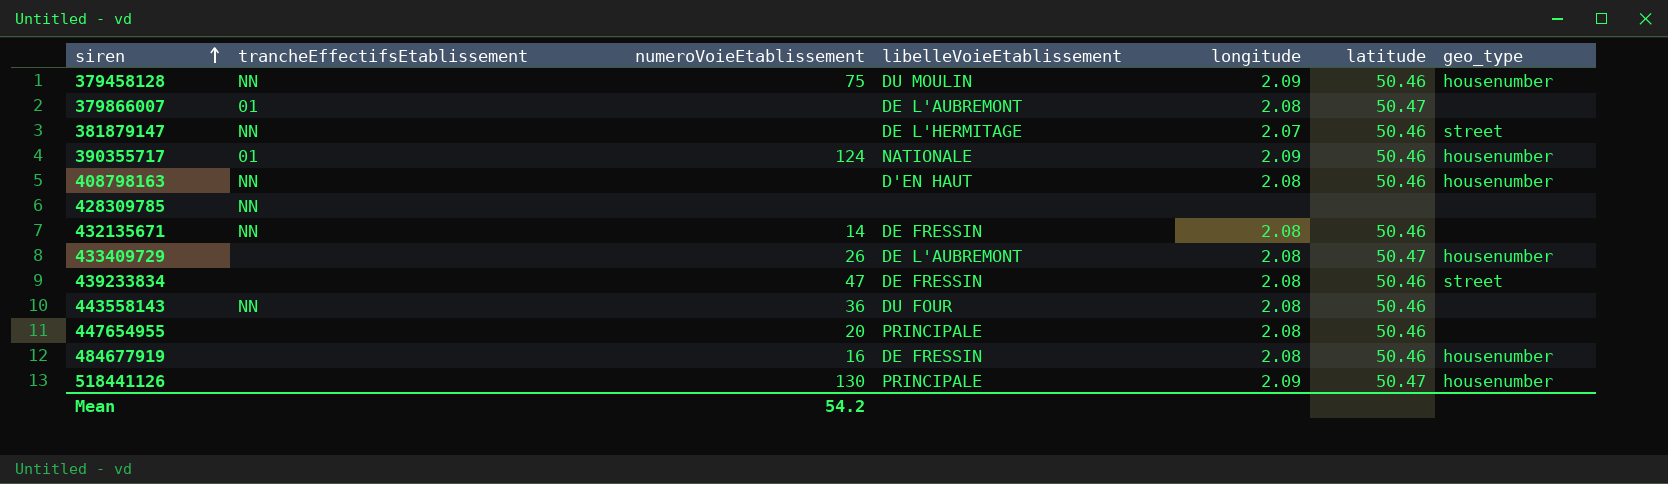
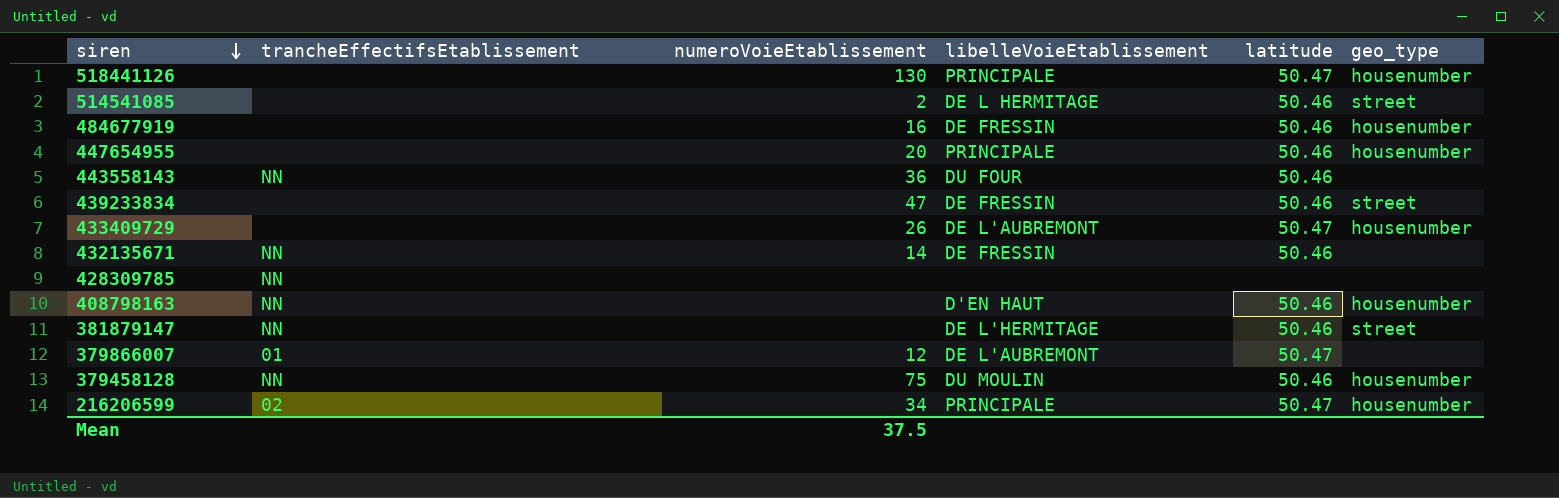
row order: siren ascending -> siren descending
column longitude | position: 5 -> none
row 390355717: 01 | 124 | NATIONALE | 2.09 | 50.46 | housenumber -> none
row 514541085: none -> none | 2 | DE L HERMITAGE | 50.46 | street
447654955 | geo_type: none -> housenumber
379866007 | numeroVoieEtablissement: none -> 12
row 216206599: none -> 02 | 34 | PRINCIPALE | 50.47 | housenumber
Mean | numeroVoieEtablissement: 54.2 -> 37.5

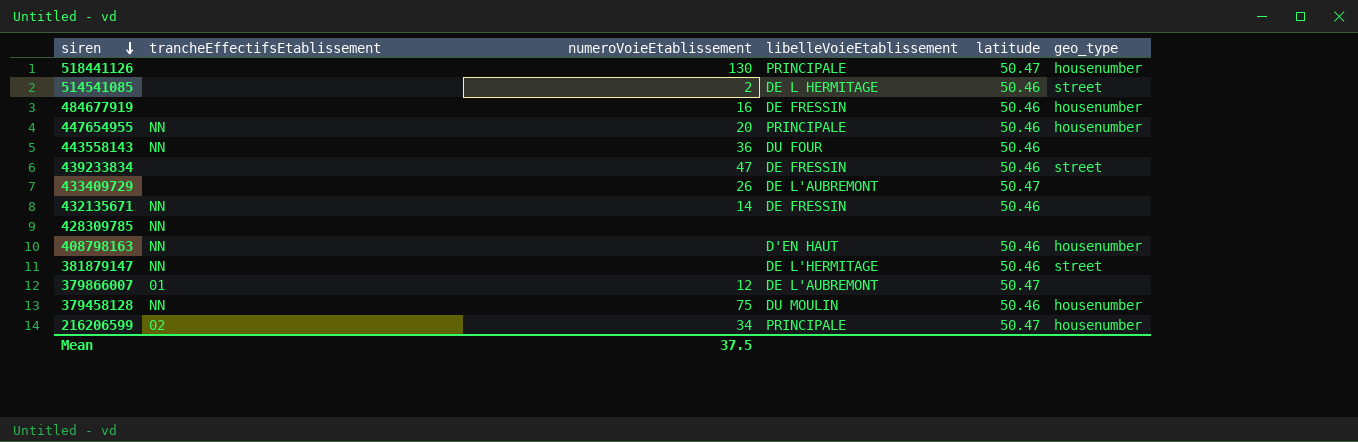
447654955 | trancheEffectifsEtablissement: none -> NN
433409729 | geo_type: housenumber -> none

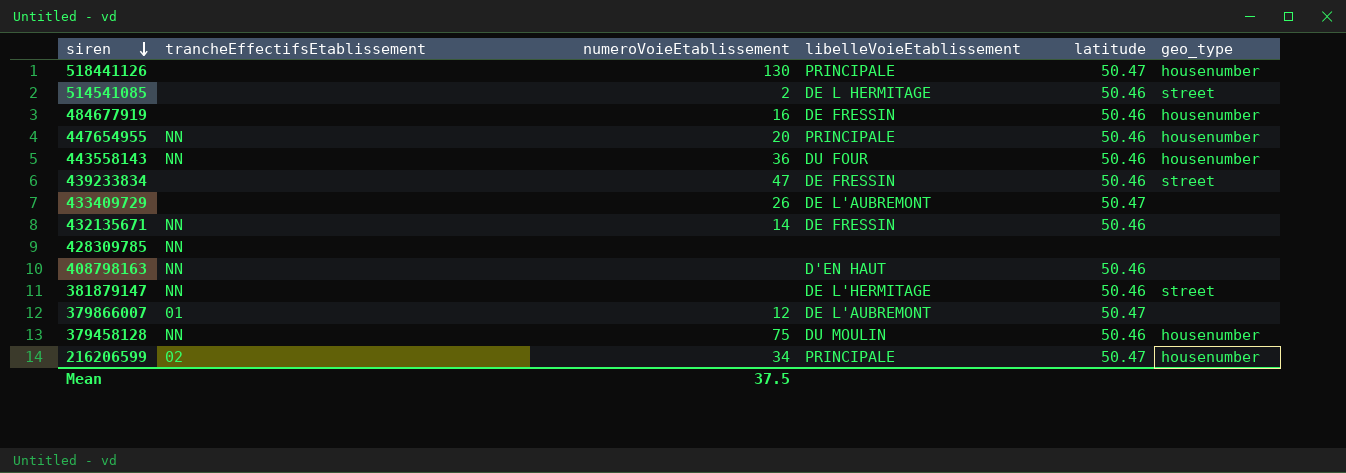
443558143 | geo_type: none -> housenumber
408798163 | geo_type: housenumber -> none

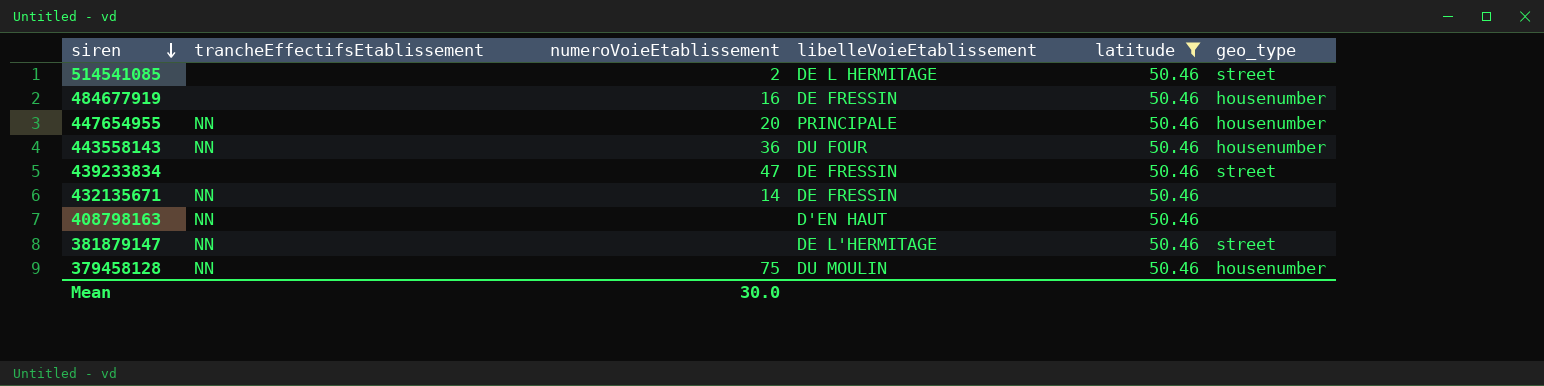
filter: none -> latitude = 50.46
Mean | numeroVoieEtablissement: 37.5 -> 30.0

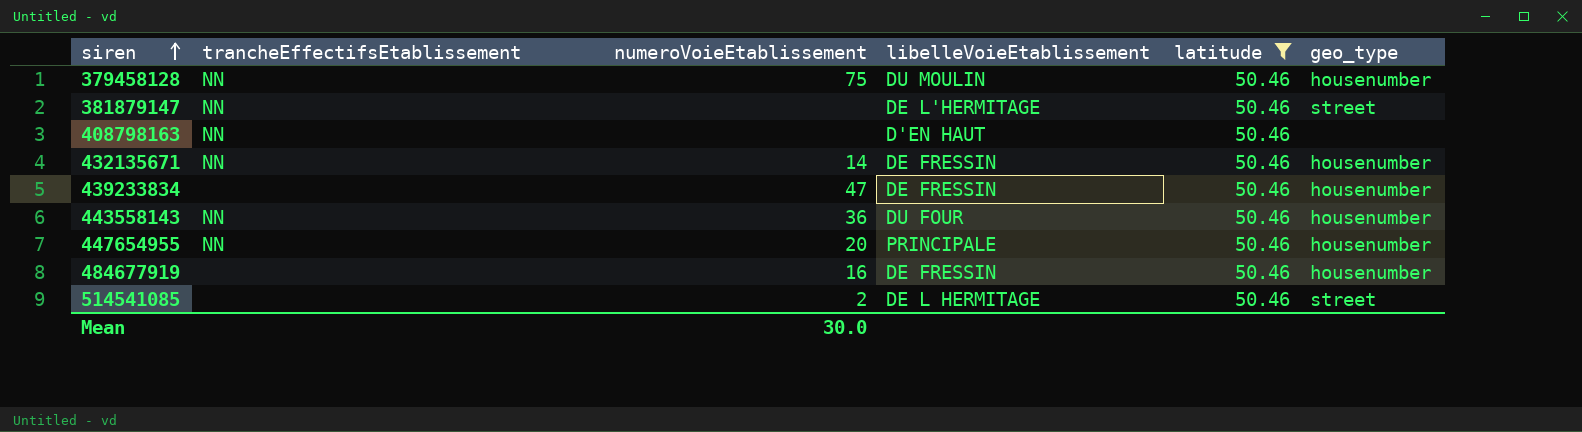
row order: siren descending -> siren ascending
432135671 | geo_type: none -> housenumber
439233834 | geo_type: street -> housenumber

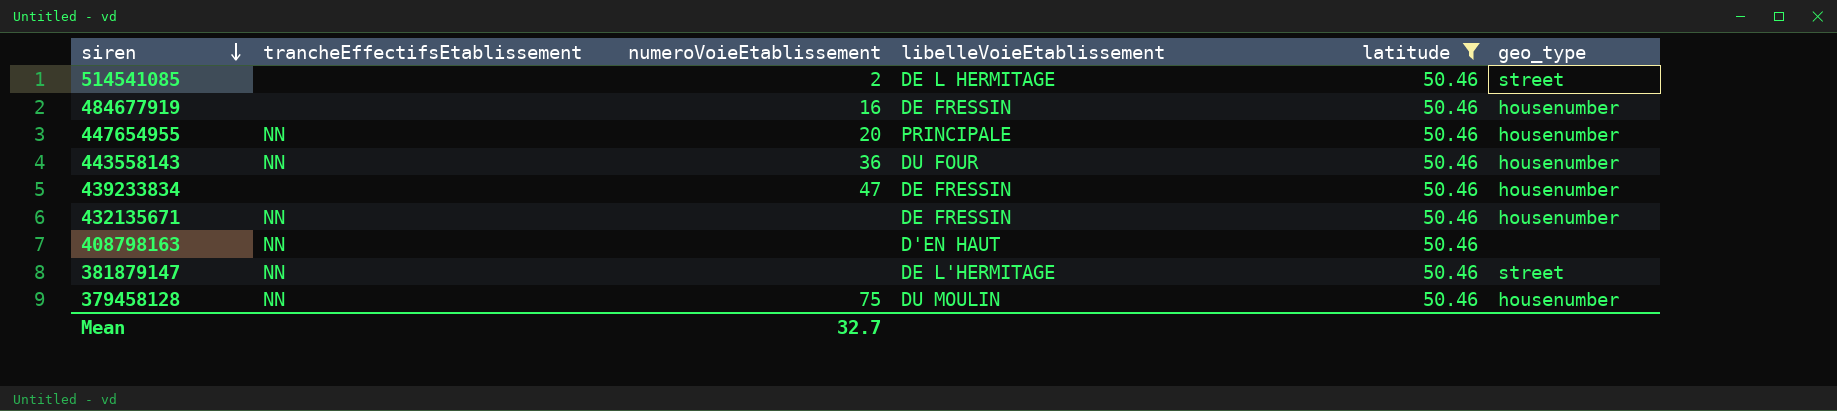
row order: siren ascending -> siren descending
432135671 | numeroVoieEtablissement: 14 -> none
Mean | numeroVoieEtablissement: 30.0 -> 32.7

